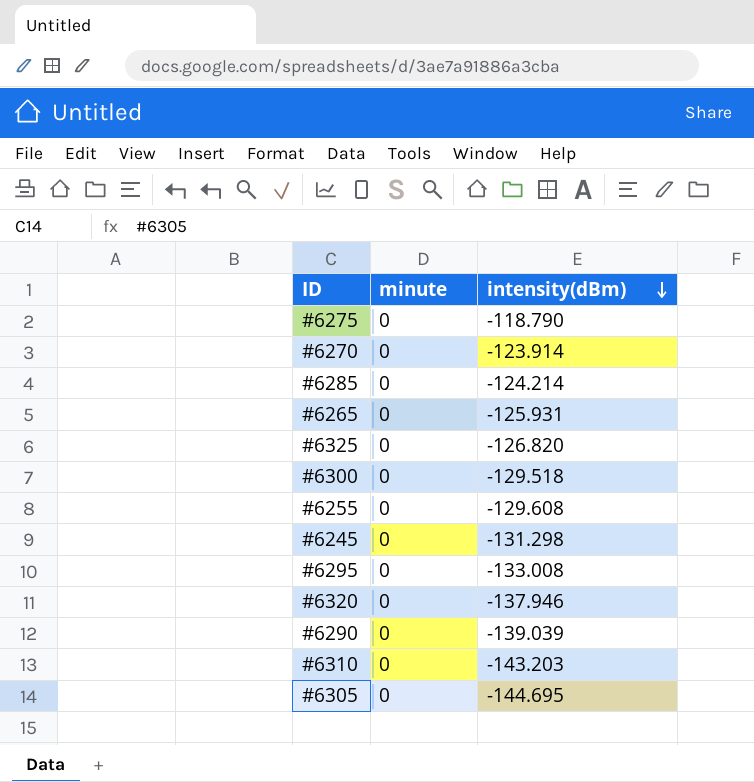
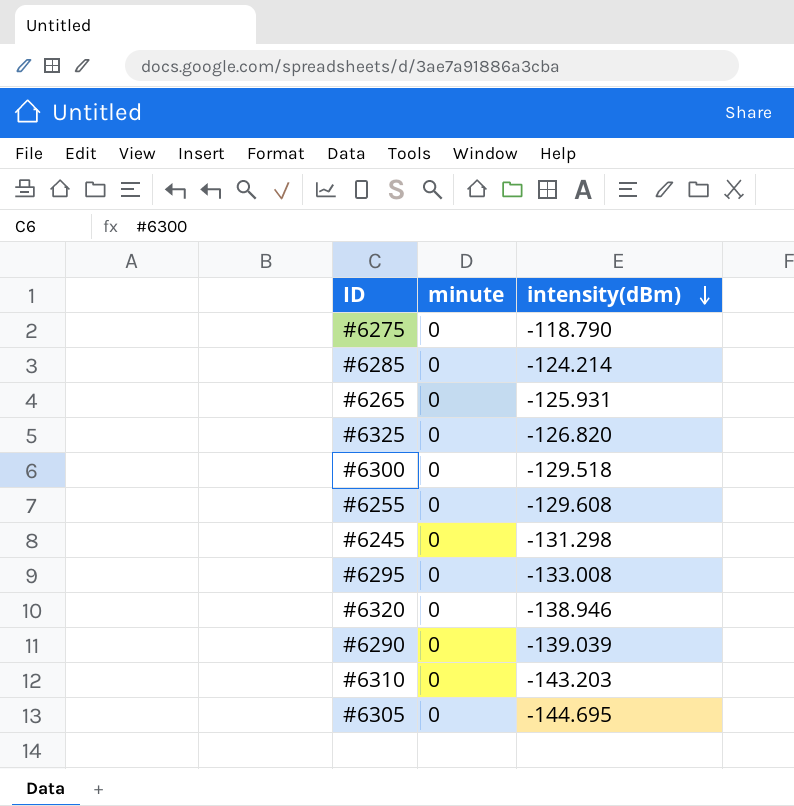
row #6270: 0 | -123.914 -> none
#6320 | intensity(dBm): -137.946 -> -138.946

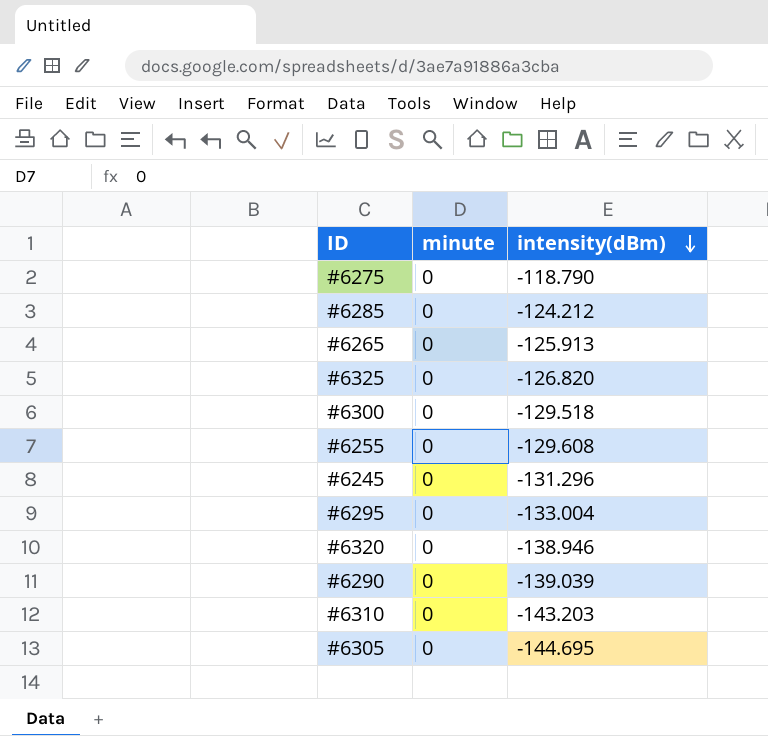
#6285 | intensity(dBm): -124.214 -> -124.212
#6265 | intensity(dBm): -125.931 -> -125.913
#6245 | intensity(dBm): -131.298 -> -131.296
#6295 | intensity(dBm): -133.008 -> -133.004

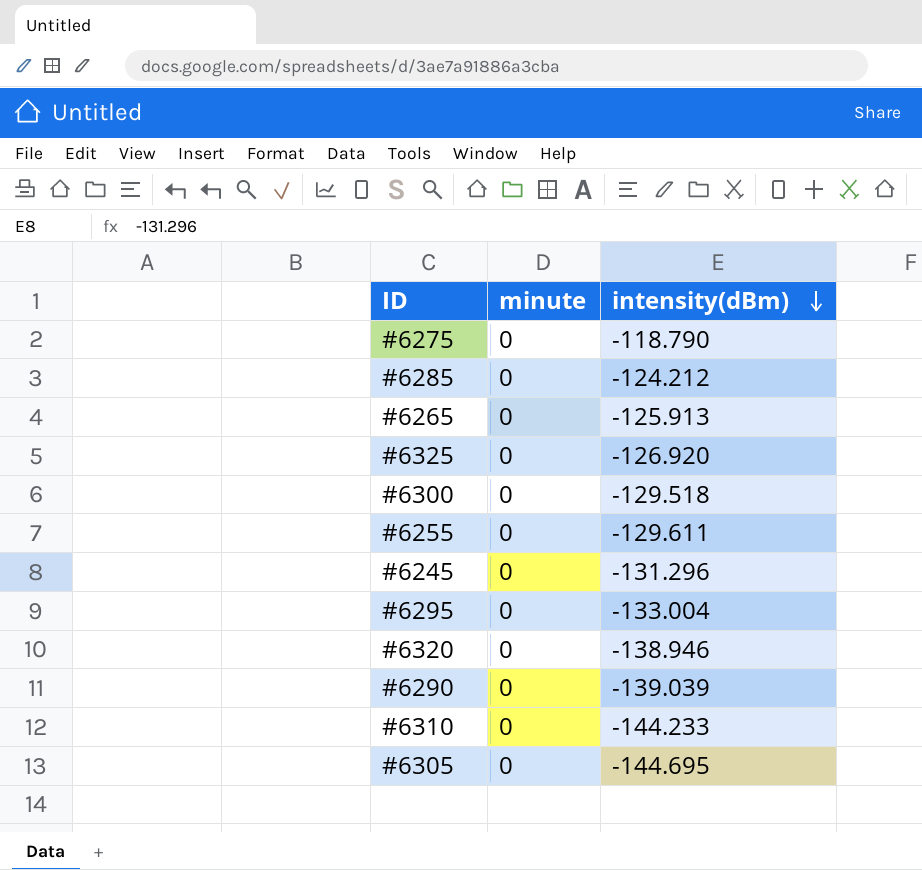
#6325 | intensity(dBm): -126.820 -> -126.920
#6255 | intensity(dBm): -129.608 -> -129.611
#6310 | intensity(dBm): -143.203 -> -144.233

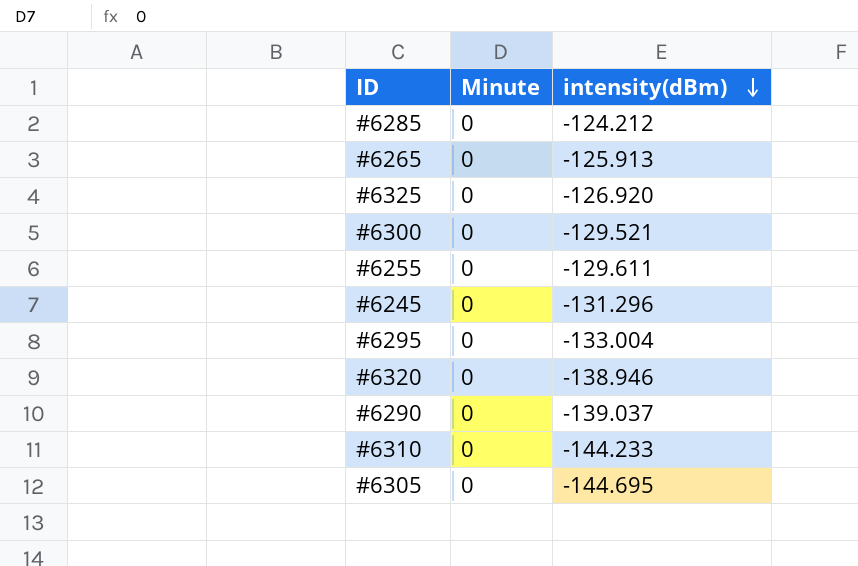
column name: minute -> Minute
row #6275: 0 | -118.790 -> none
#6300 | intensity(dBm): -129.518 -> -129.521
#6290 | intensity(dBm): -139.039 -> -139.037

